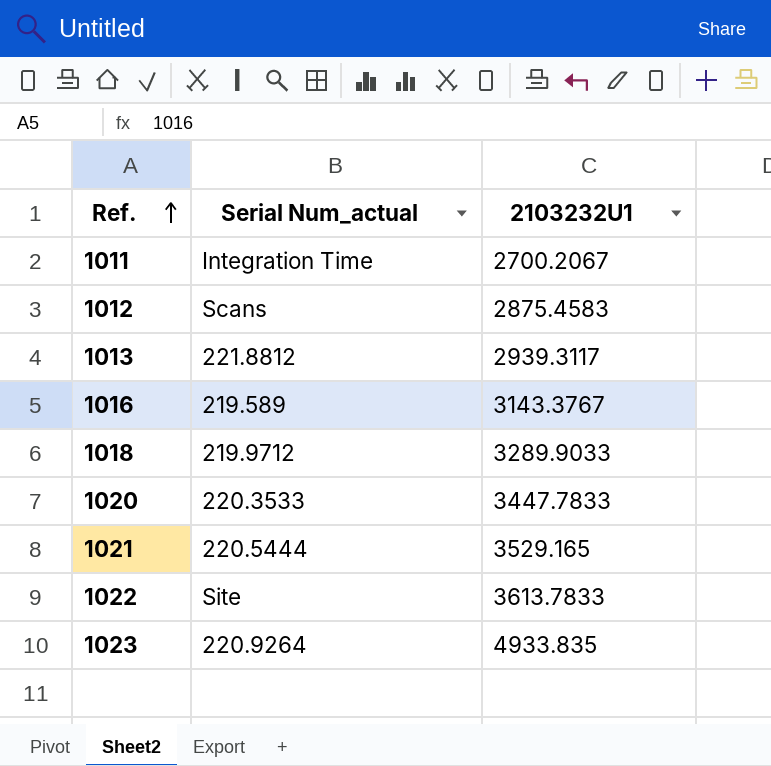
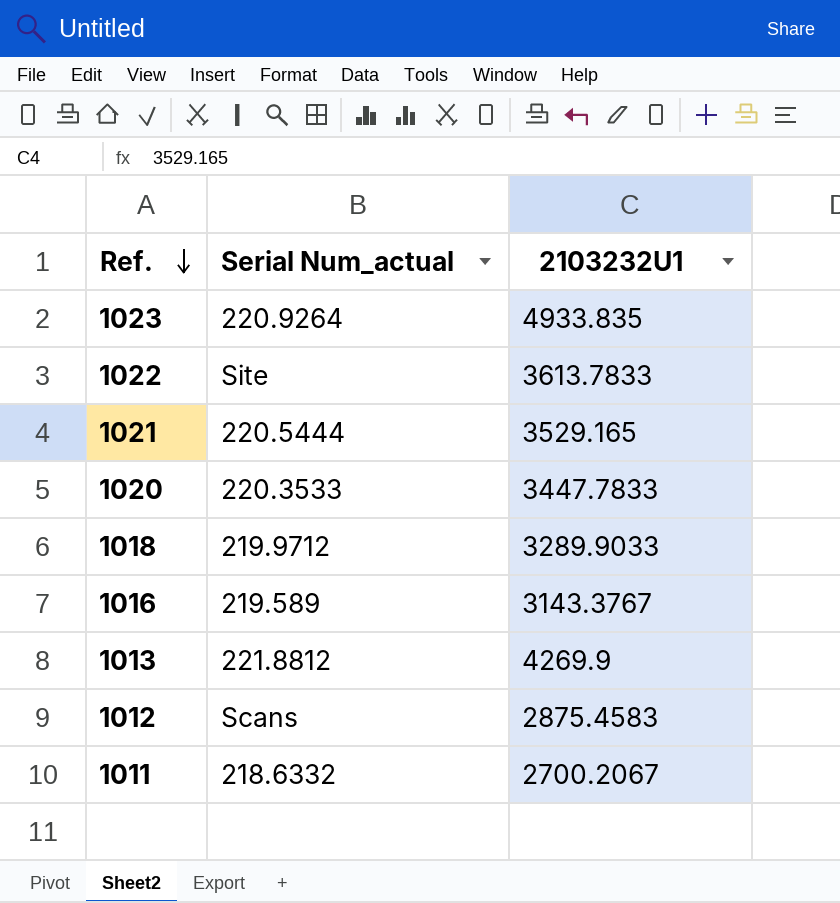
row order: Ref. ascending -> Ref. descending
1013 | 2103232U1: 2939.3117 -> 4269.9
1011 | Serial Num_actual: Integration Time -> 218.6332

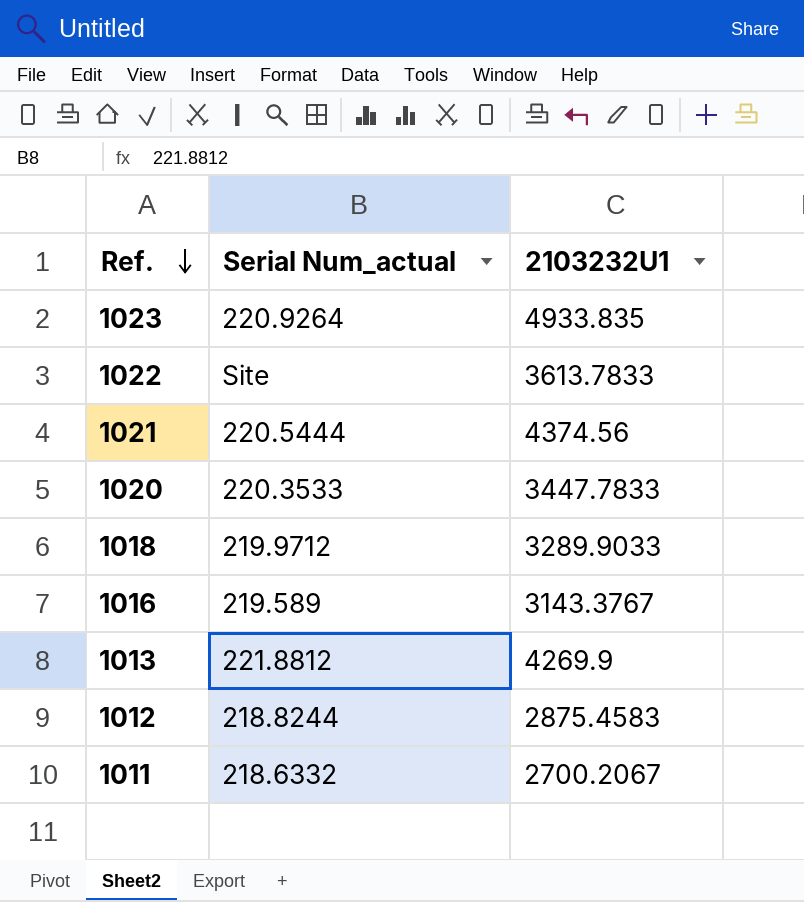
1021 | 2103232U1: 3529.165 -> 4374.56
1012 | Serial Num_actual: Scans -> 218.8244

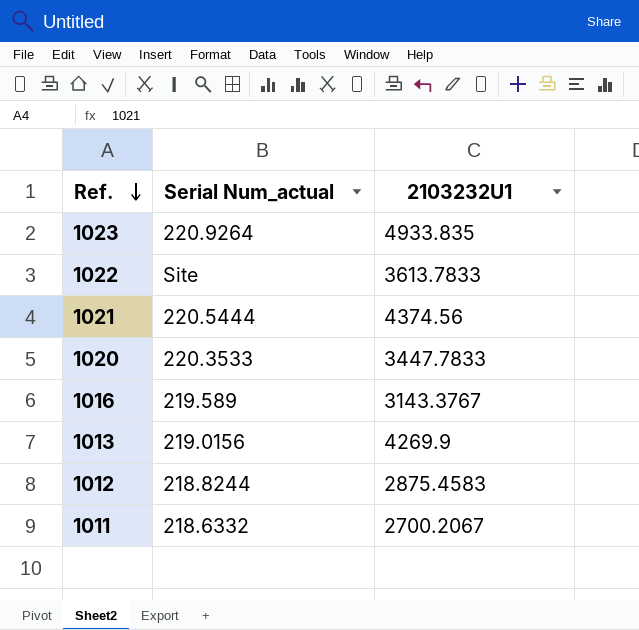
row 1018: 219.9712 | 3289.9033 -> none
1013 | Serial Num_actual: 221.8812 -> 219.0156

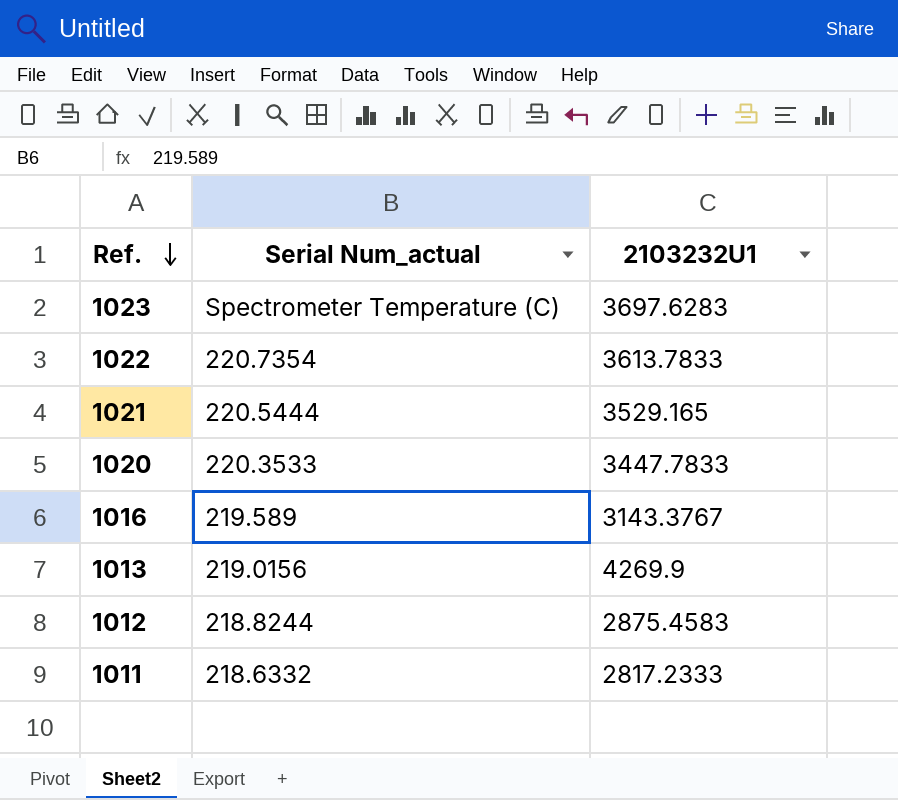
1023 | Serial Num_actual: 220.9264 -> Spectrometer Temperature (C)
1023 | 2103232U1: 4933.835 -> 3697.6283
1022 | Serial Num_actual: Site -> 220.7354
1021 | 2103232U1: 4374.56 -> 3529.165
1011 | 2103232U1: 2700.2067 -> 2817.2333

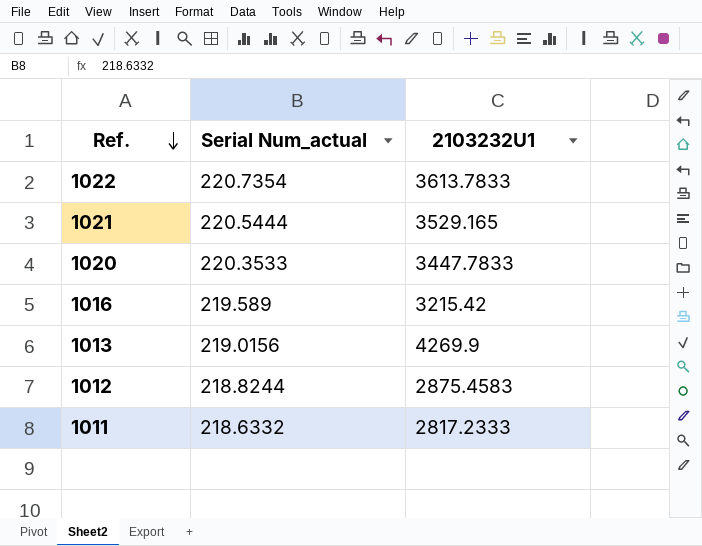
row 1023: Spectrometer Temperature (C) | 3697.6283 -> none
1016 | 2103232U1: 3143.3767 -> 3215.42

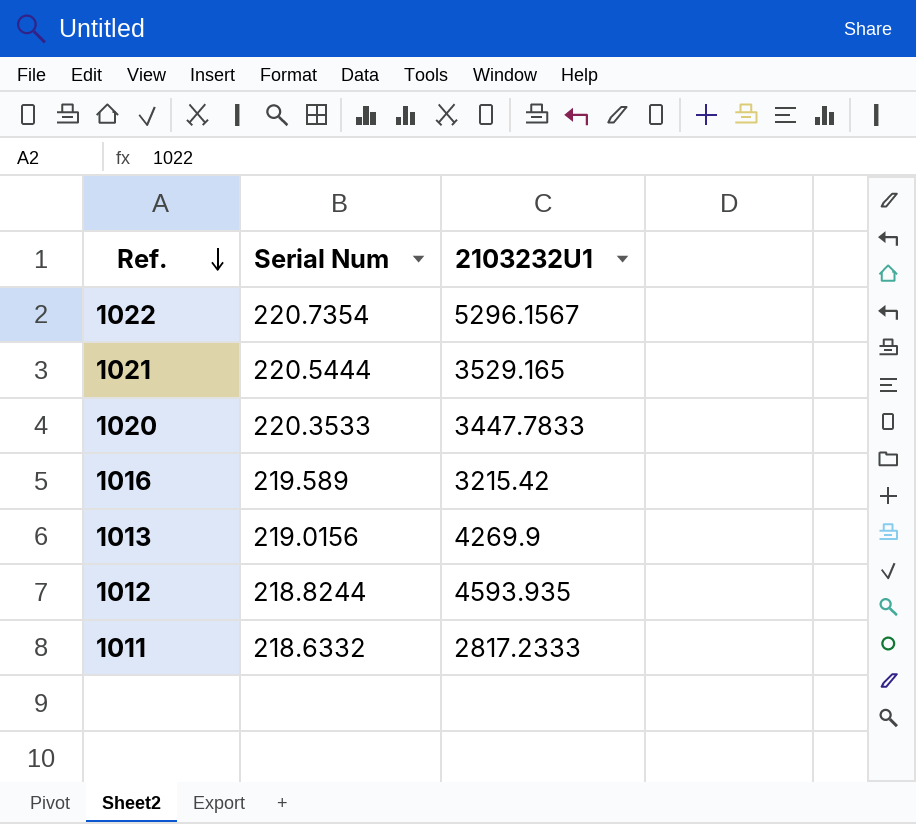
column name: Serial Num_actual -> Serial Num
1022 | 2103232U1: 3613.7833 -> 5296.1567
1012 | 2103232U1: 2875.4583 -> 4593.935

